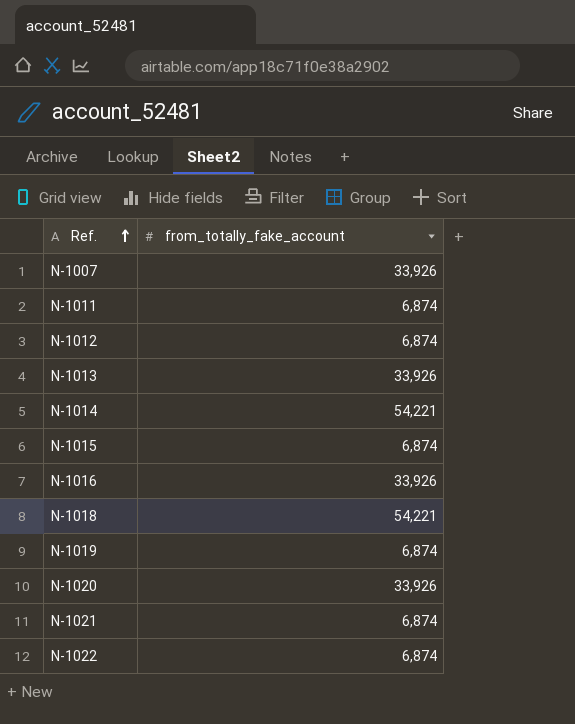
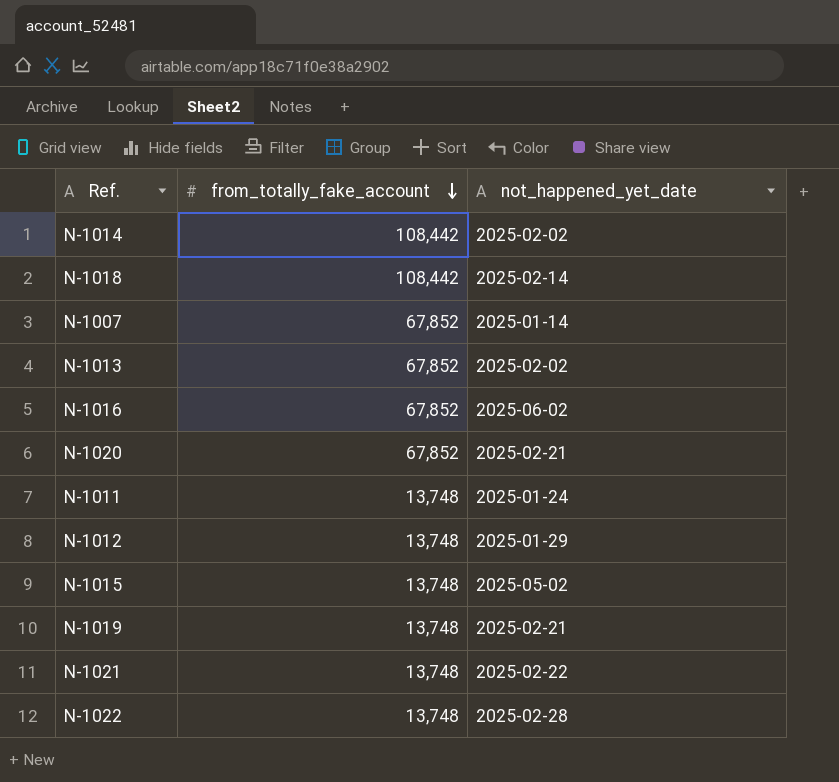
row order: Ref. ascending -> from_totally_fake_account descending
column not_happened_yet_date | position: none -> 3
N-1014 | from_totally_fake_account: 54,221 -> 108,442
N-1018 | from_totally_fake_account: 54,221 -> 108,442
N-1007 | from_totally_fake_account: 33,926 -> 67,852
N-1013 | from_totally_fake_account: 33,926 -> 67,852
N-1016 | from_totally_fake_account: 33,926 -> 67,852
N-1020 | from_totally_fake_account: 33,926 -> 67,852
N-1011 | from_totally_fake_account: 6,874 -> 13,748
N-1012 | from_totally_fake_account: 6,874 -> 13,748
N-1015 | from_totally_fake_account: 6,874 -> 13,748
N-1019 | from_totally_fake_account: 6,874 -> 13,748
N-1021 | from_totally_fake_account: 6,874 -> 13,748
N-1022 | from_totally_fake_account: 6,874 -> 13,748

